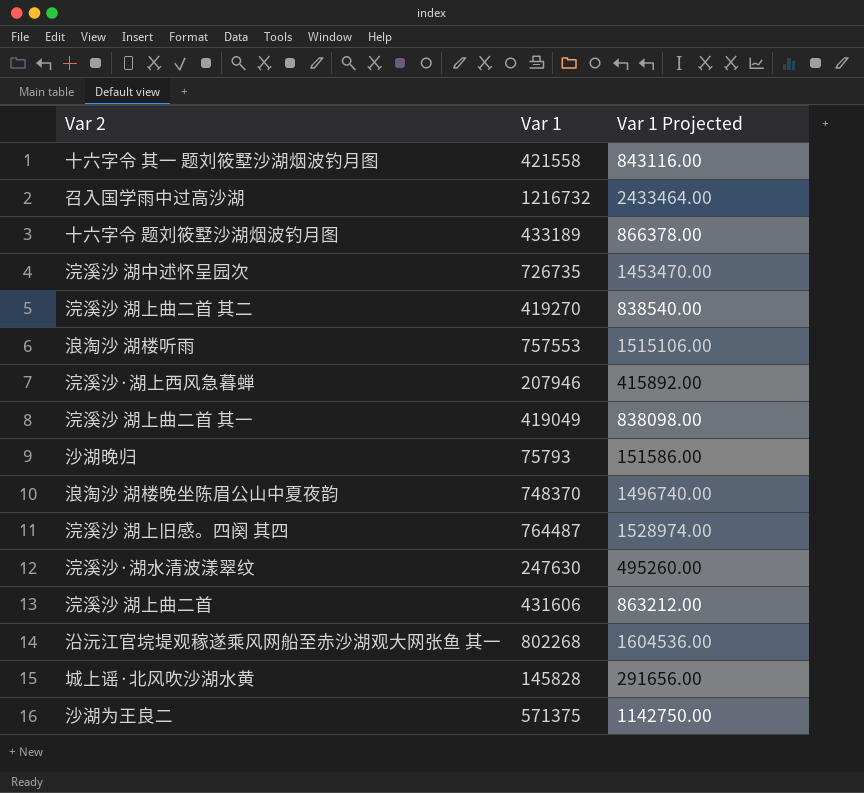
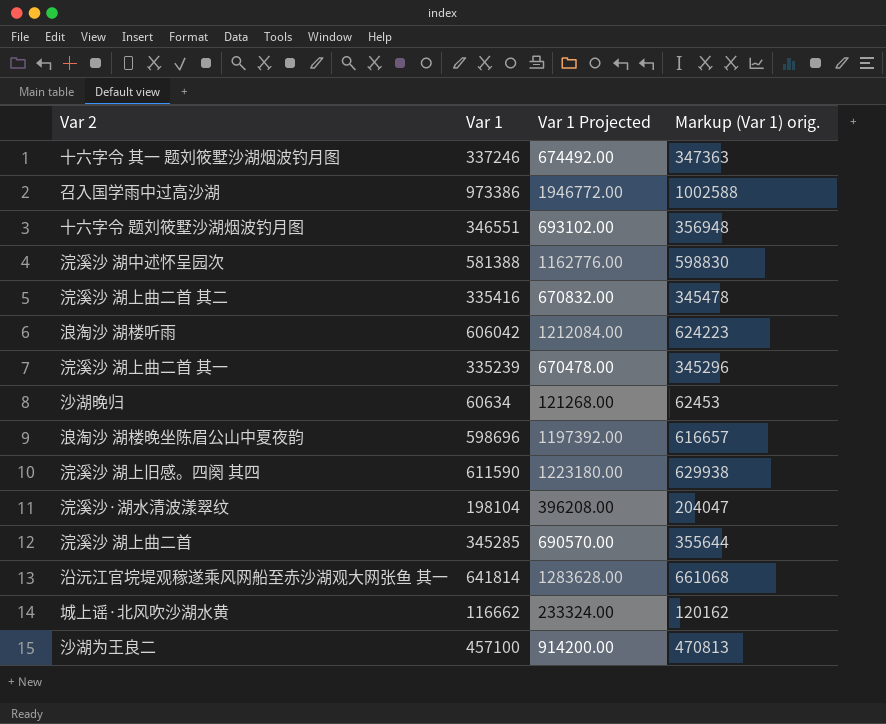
column Markup (Var 1) orig. | formula: none -> [Var 1] * 1.03
row 浣溪沙·湖上西风急暮蝉: 207946 | 415892.00 -> none
十六字令 其一 题刘筱墅沙湖烟波钓月图 | Var 1: 421558 -> 337246
十六字令 其一 题刘筱墅沙湖烟波钓月图 | Var 1 Projected: 843116.00 -> 674492.00
召入国学雨中过高沙湖 | Var 1: 1216732 -> 973386
召入国学雨中过高沙湖 | Var 1 Projected: 2433464.00 -> 1946772.00
十六字令 题刘筱墅沙湖烟波钓月图 | Var 1: 433189 -> 346551
十六字令 题刘筱墅沙湖烟波钓月图 | Var 1 Projected: 866378.00 -> 693102.00
浣溪沙 湖中述怀呈园次 | Var 1: 726735 -> 581388
浣溪沙 湖中述怀呈园次 | Var 1 Projected: 1453470.00 -> 1162776.00
浣溪沙 湖上曲二首 其二 | Var 1: 419270 -> 335416
浣溪沙 湖上曲二首 其二 | Var 1 Projected: 838540.00 -> 670832.00
浪淘沙 湖楼听雨 | Var 1: 757553 -> 606042
浪淘沙 湖楼听雨 | Var 1 Projected: 1515106.00 -> 1212084.00
浣溪沙 湖上曲二首 其一 | Var 1: 419049 -> 335239
浣溪沙 湖上曲二首 其一 | Var 1 Projected: 838098.00 -> 670478.00
沙湖晚归 | Var 1: 75793 -> 60634
沙湖晚归 | Var 1 Projected: 151586.00 -> 121268.00
浪淘沙 湖楼晚坐陈眉公山中夏夜韵 | Var 1: 748370 -> 598696
浪淘沙 湖楼晚坐陈眉公山中夏夜韵 | Var 1 Projected: 1496740.00 -> 1197392.00
浣溪沙 湖上旧感。四阕 其四 | Var 1: 764487 -> 611590
浣溪沙 湖上旧感。四阕 其四 | Var 1 Projected: 1528974.00 -> 1223180.00
浣溪沙·湖水清波漾翠纹 | Var 1: 247630 -> 198104
浣溪沙·湖水清波漾翠纹 | Var 1 Projected: 495260.00 -> 396208.00
浣溪沙 湖上曲二首 | Var 1: 431606 -> 345285
浣溪沙 湖上曲二首 | Var 1 Projected: 863212.00 -> 690570.00
沿沅江官垸堤观稼遂乘风网船至赤沙湖观大网张鱼 其一 | Var 1: 802268 -> 641814
沿沅江官垸堤观稼遂乘风网船至赤沙湖观大网张鱼 其一 | Var 1 Projected: 1604536.00 -> 1283628.00
城上谣·北风吹沙湖水黄 | Var 1: 145828 -> 116662
城上谣·北风吹沙湖水黄 | Var 1 Projected: 291656.00 -> 233324.00
沙湖为王良二 | Var 1: 571375 -> 457100
沙湖为王良二 | Var 1 Projected: 1142750.00 -> 914200.00

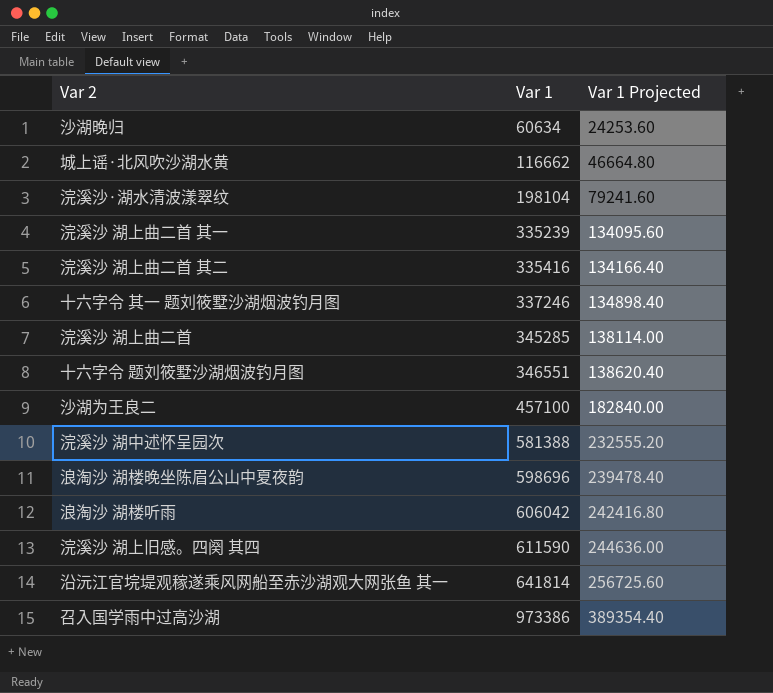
row order: none -> Var 1 ascending
column Markup (Var 1) orig. | formula: [Var 1] * 1.03 -> none
column Var 1 Projected | formula: [Var 1] * 2 -> [Var 1] * 0.4

